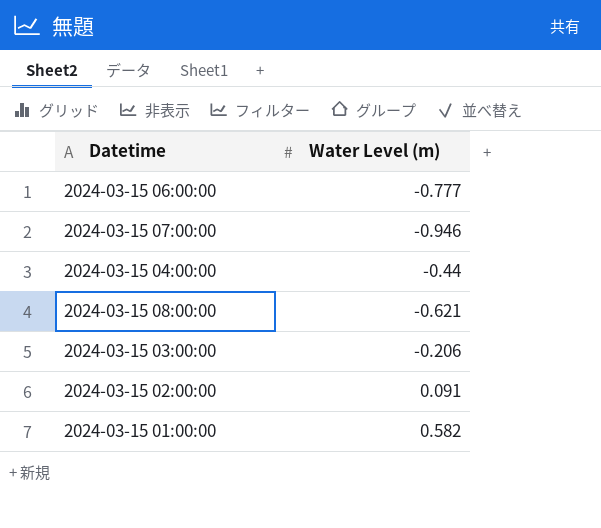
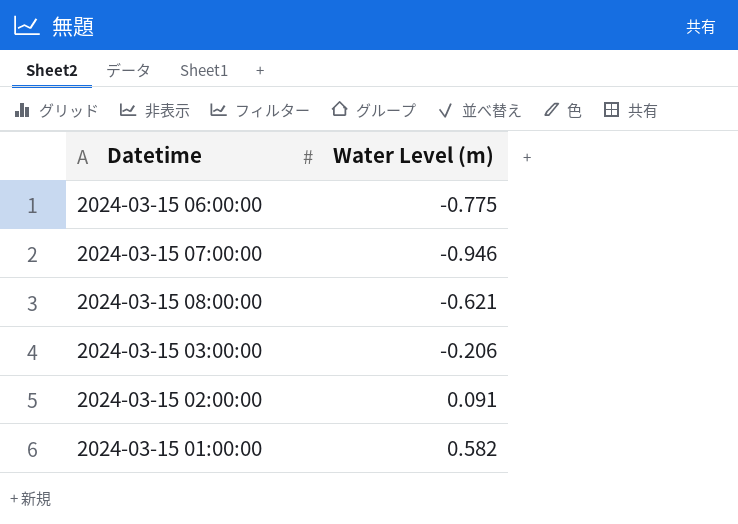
row 2024-03-15 04:00:00: -0.44 -> none
2024-03-15 06:00:00 | Water Level (m): -0.777 -> -0.775

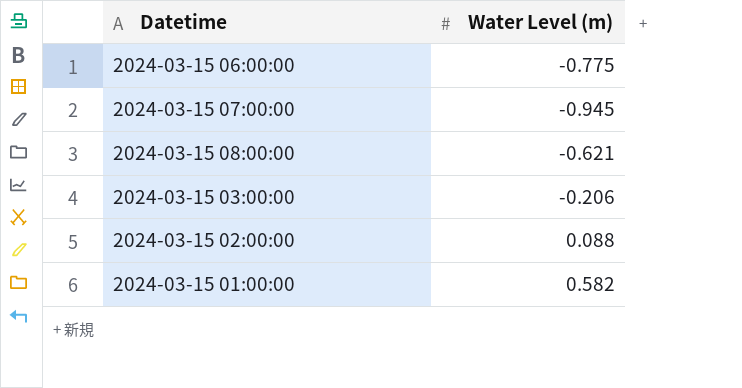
2024-03-15 07:00:00 | Water Level (m): -0.946 -> -0.945
2024-03-15 02:00:00 | Water Level (m): 0.091 -> 0.088

